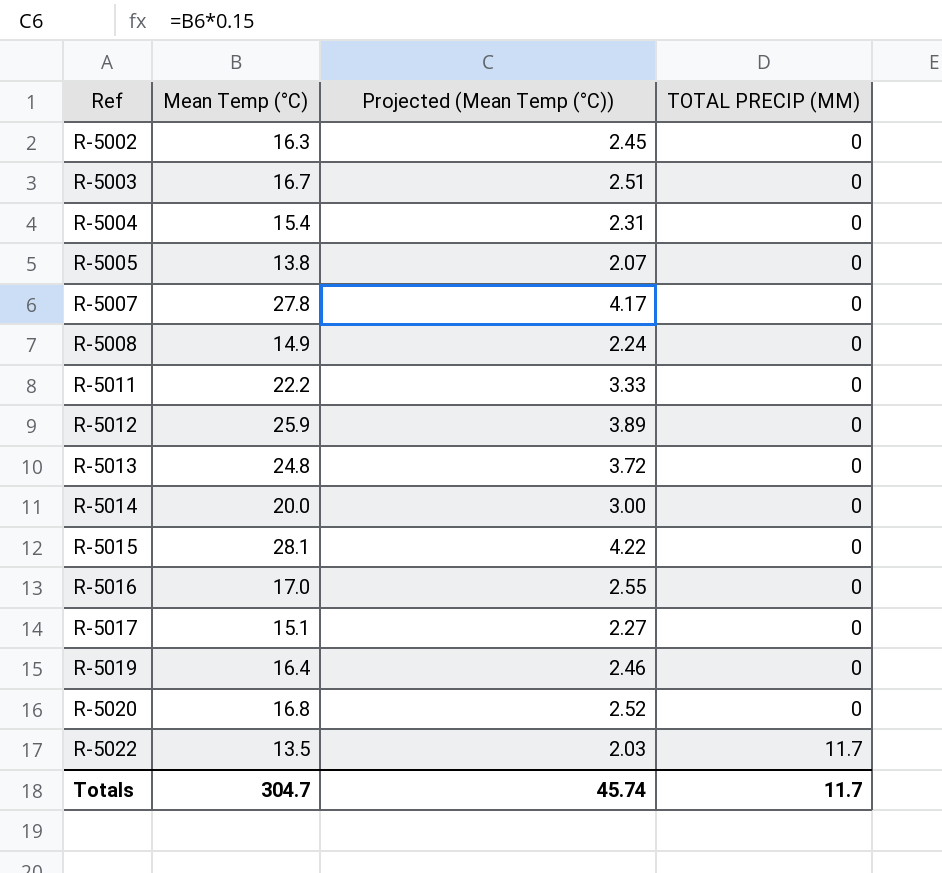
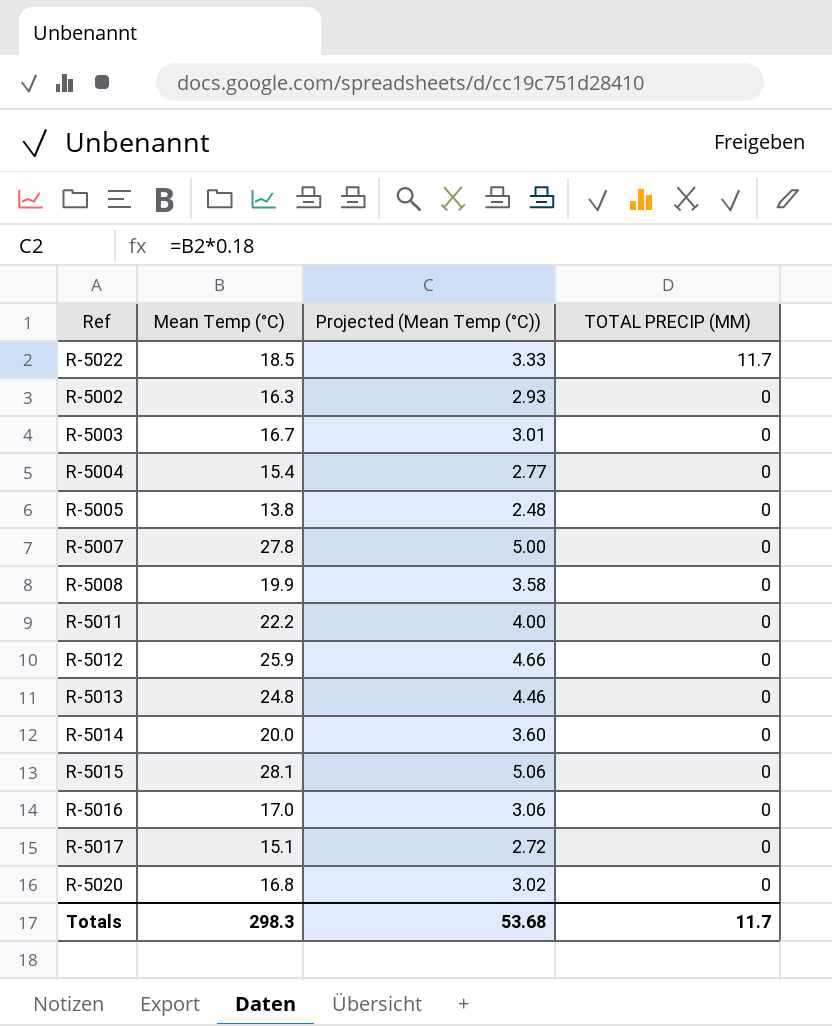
row order: Ref ascending -> TOTAL PRECIP (MM) descending
column Projected (Mean Temp (°C)) | formula: [Mean Temp (°C)] * 0.15 -> [Mean Temp (°C)] * 0.18
row R-5019: 16.4 | 2.46 | 0 -> none
R-5022 | Mean Temp (°C): 13.5 -> 18.5
R-5008 | Mean Temp (°C): 14.9 -> 19.9
Totals | Mean Temp (°C): 304.7 -> 298.3
Totals | Projected (Mean Temp (°C)): 45.74 -> 53.68

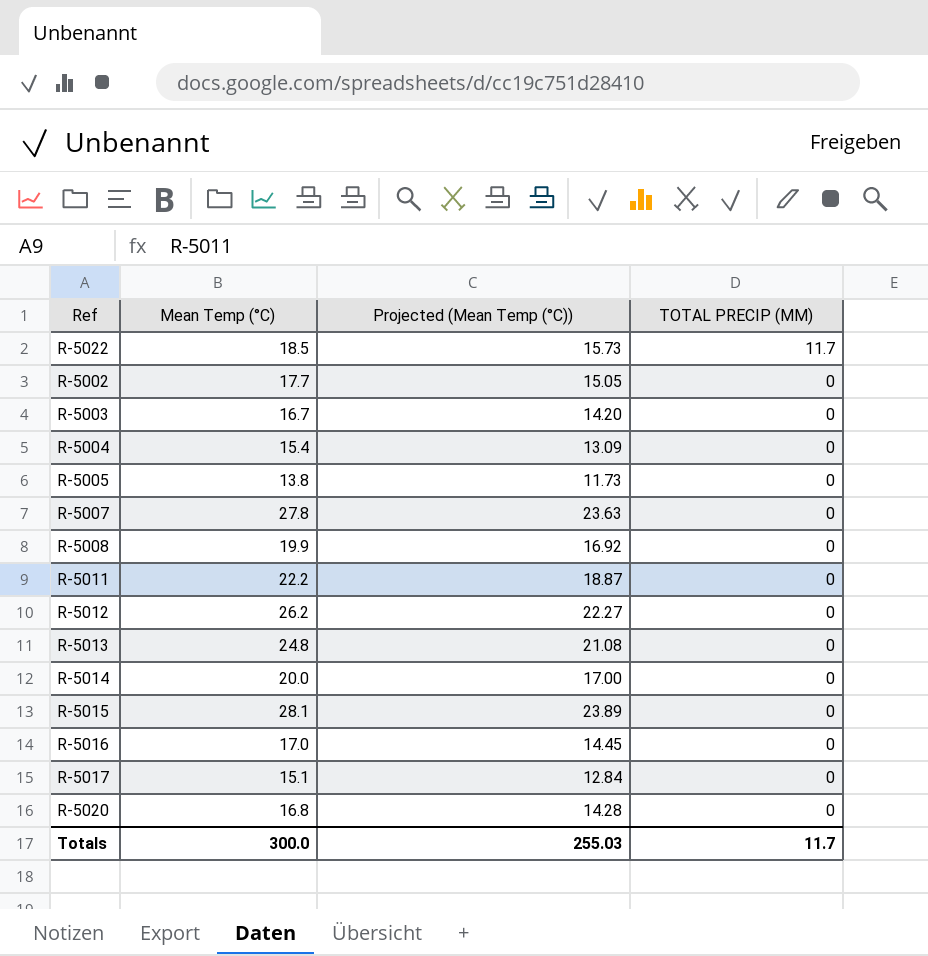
column Projected (Mean Temp (°C)) | formula: [Mean Temp (°C)] * 0.18 -> [Mean Temp (°C)] * 0.85
R-5002 | Mean Temp (°C): 16.3 -> 17.7
R-5012 | Mean Temp (°C): 25.9 -> 26.2
Totals | Mean Temp (°C): 298.3 -> 300.0
Totals | Projected (Mean Temp (°C)): 53.68 -> 255.03

